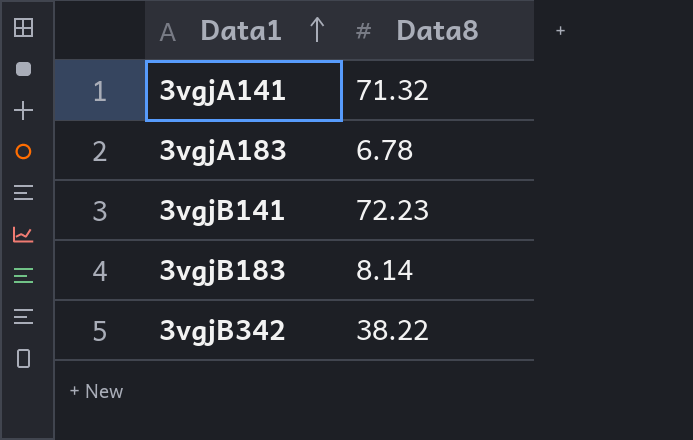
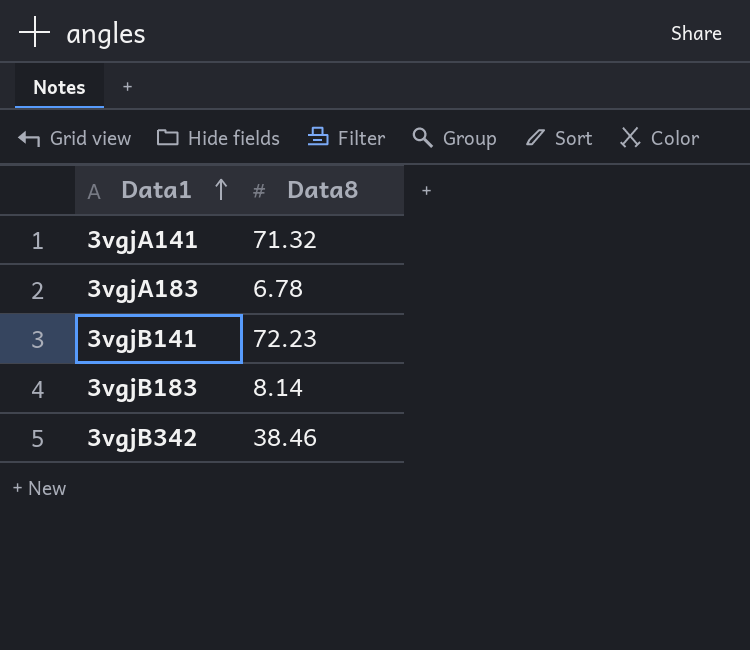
3vgjB342 | Data8: 38.22 -> 38.46

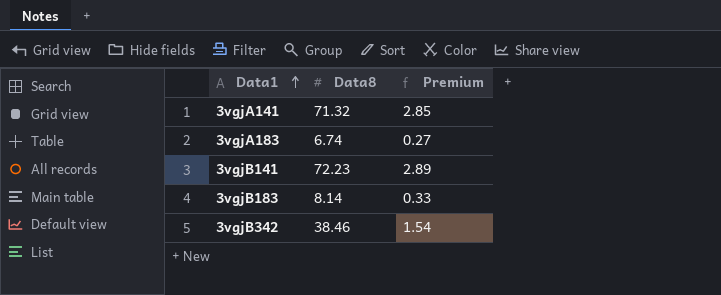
column Premium | formula: none -> [Data8] * 0.04
3vgjA183 | Data8: 6.78 -> 6.74

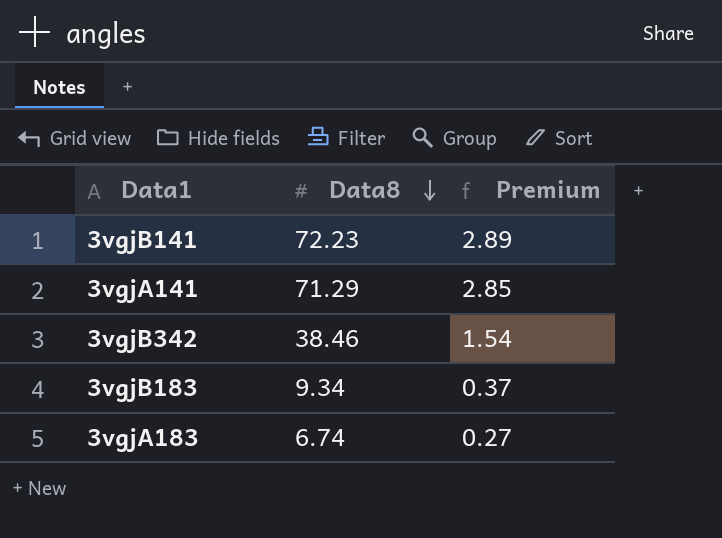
row order: Data1 ascending -> Data8 descending
3vgjA141 | Data8: 71.32 -> 71.29
3vgjB183 | Data8: 8.14 -> 9.34
3vgjB183 | Premium: 0.33 -> 0.37

